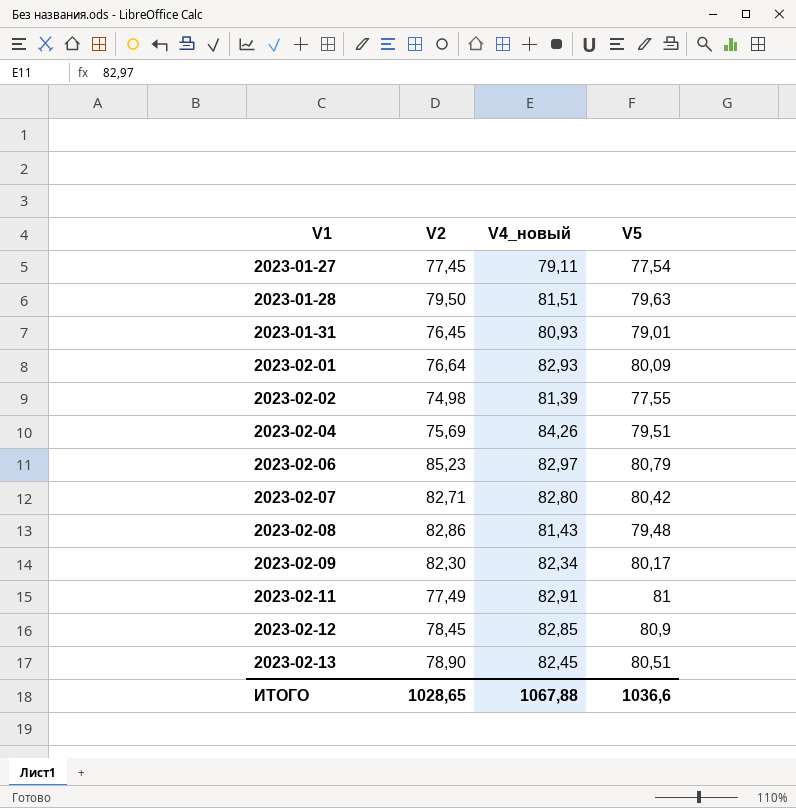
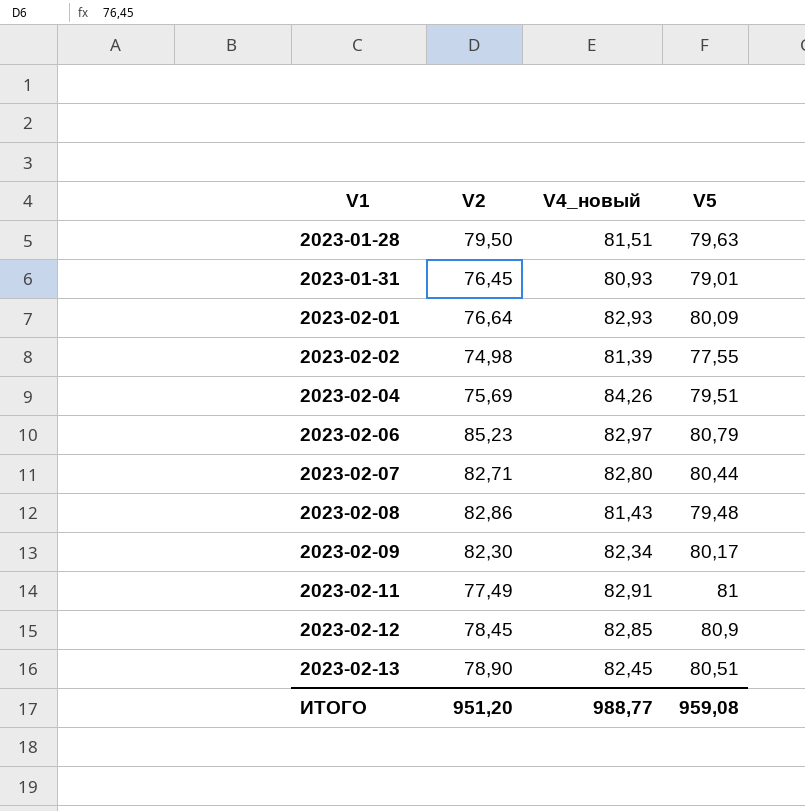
row 2023-01-27: 77,45 | 79,11 | 77,54 -> none
2023-02-07 | V5: 80,42 -> 80,44
ИТОГО | V2: 1028,65 -> 951,20
ИТОГО | V4_новый: 1067,88 -> 988,77
ИТОГО | V5: 1036,6 -> 959,08

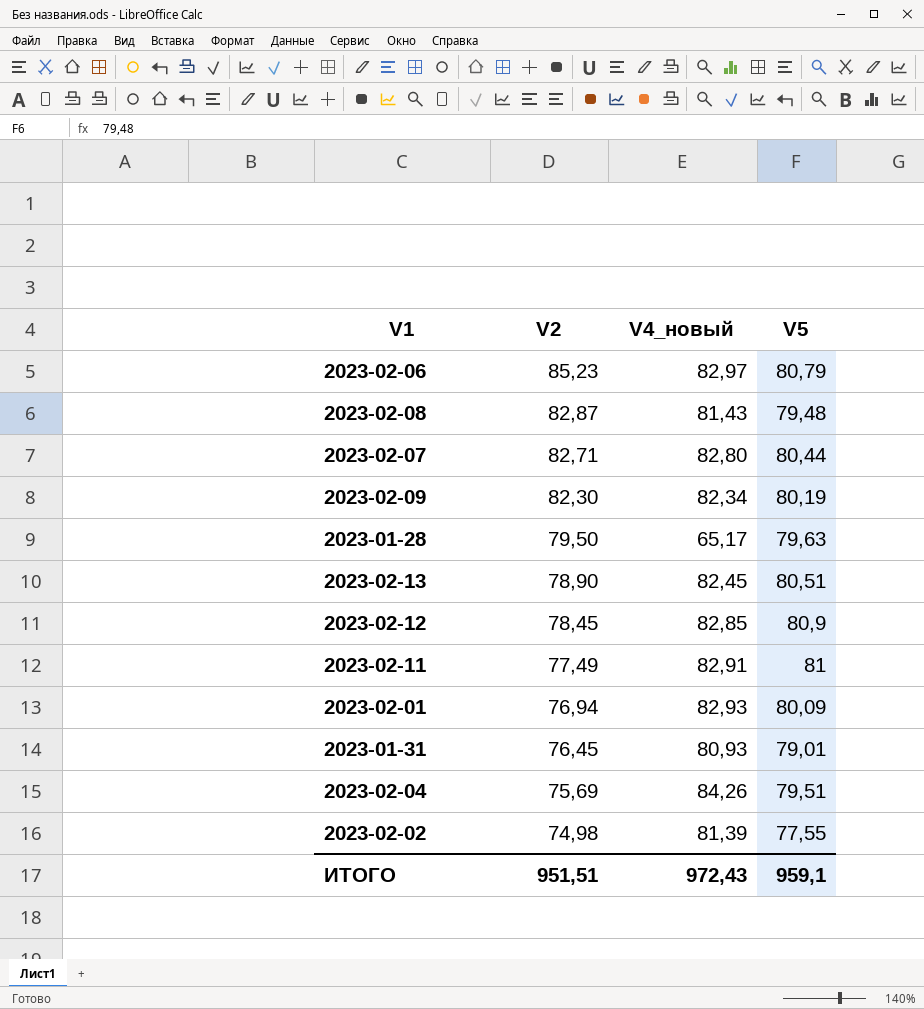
row order: V1 ascending -> V2 descending
2023-02-08 | V2: 82,86 -> 82,87
2023-02-09 | V5: 80,17 -> 80,19
2023-01-28 | V4_новый: 81,51 -> 65,17
2023-02-01 | V2: 76,64 -> 76,94
ИТОГО | V2: 951,20 -> 951,51
ИТОГО | V4_новый: 988,77 -> 972,43
ИТОГО | V5: 959,08 -> 959,1

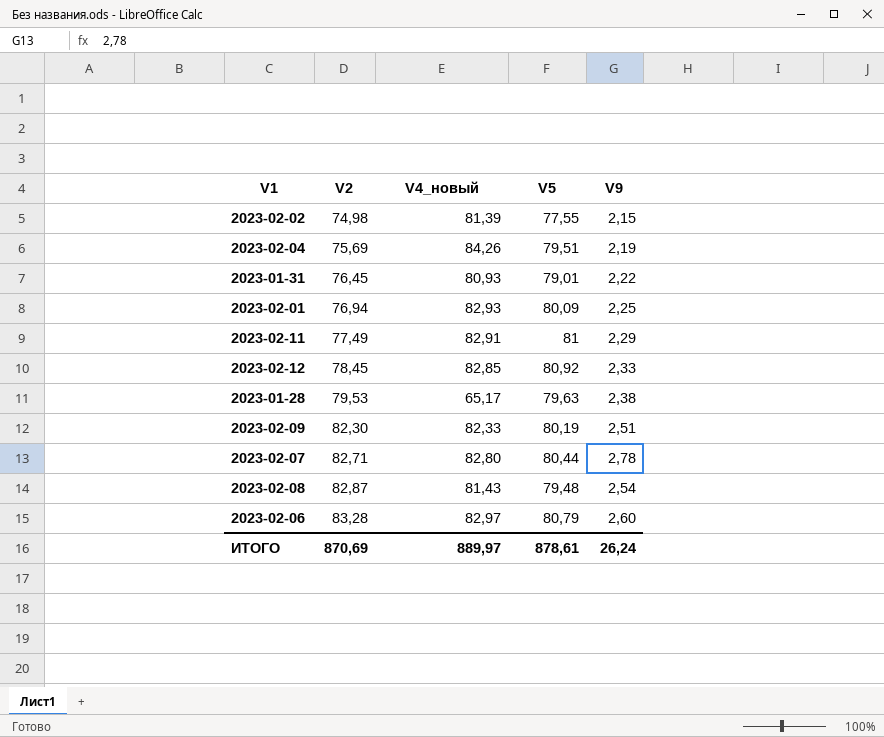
row order: V2 descending -> V2 ascending
column V9 | position: none -> 5
row 2023-02-13: 78,90 | 82,45 | 80,51 -> none
2023-02-12 | V5: 80,9 -> 80,92
2023-01-28 | V2: 79,50 -> 79,53
2023-02-09 | V4_новый: 82,34 -> 82,33
2023-02-06 | V2: 85,23 -> 83,28
ИТОГО | V2: 951,51 -> 870,69
ИТОГО | V4_новый: 972,43 -> 889,97
ИТОГО | V5: 959,1 -> 878,61

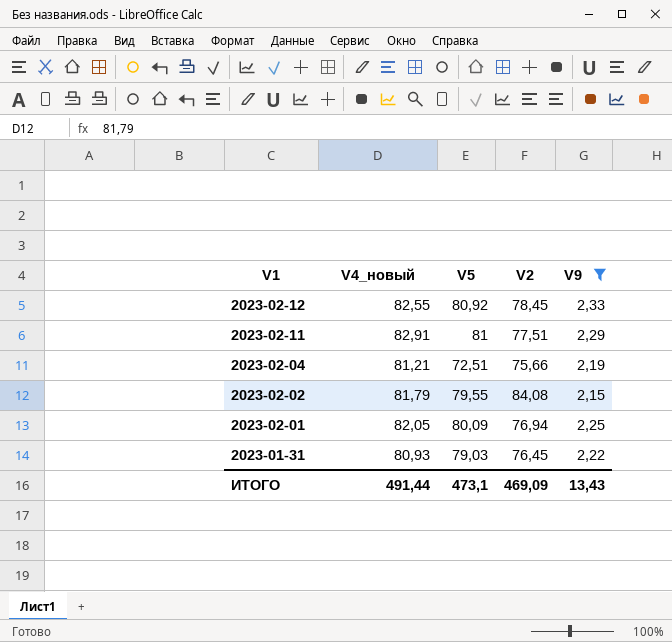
filter: none -> V9 <= 2,33
row order: V2 ascending -> V1 descending
column V2 | position: 2 -> 4
2023-02-12 | V4_новый: 82,85 -> 82,55
2023-02-11 | V2: 77,49 -> 77,51
2023-02-04 | V4_новый: 84,26 -> 81,21
2023-02-04 | V5: 79,51 -> 72,51
2023-02-04 | V2: 75,69 -> 75,66
2023-02-02 | V4_новый: 81,39 -> 81,79
2023-02-02 | V5: 77,55 -> 79,55
2023-02-02 | V2: 74,98 -> 84,08
2023-02-01 | V4_новый: 82,93 -> 82,05
2023-01-31 | V5: 79,01 -> 79,03
ИТОГО | V4_новый: 889,97 -> 491,44
ИТОГО | V5: 878,61 -> 473,1
ИТОГО | V2: 870,69 -> 469,09
ИТОГО | V9: 26,24 -> 13,43

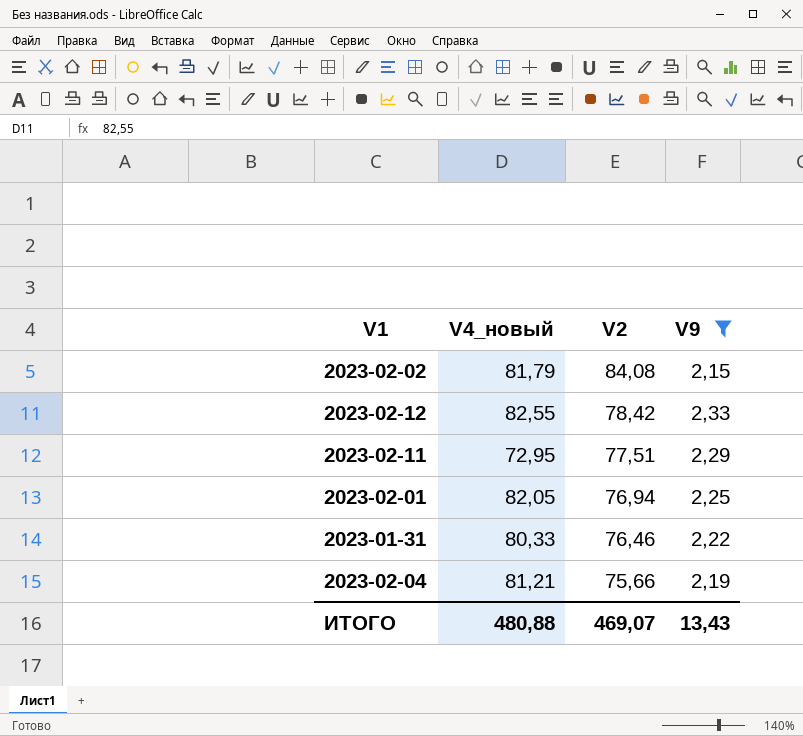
row order: V1 descending -> V2 descending
column V5 | position: 3 -> none
2023-02-12 | V2: 78,45 -> 78,42
2023-02-11 | V4_новый: 82,91 -> 72,95
2023-01-31 | V4_новый: 80,93 -> 80,33
2023-01-31 | V2: 76,45 -> 76,46
ИТОГО | V4_новый: 491,44 -> 480,88
ИТОГО | V2: 469,09 -> 469,07

